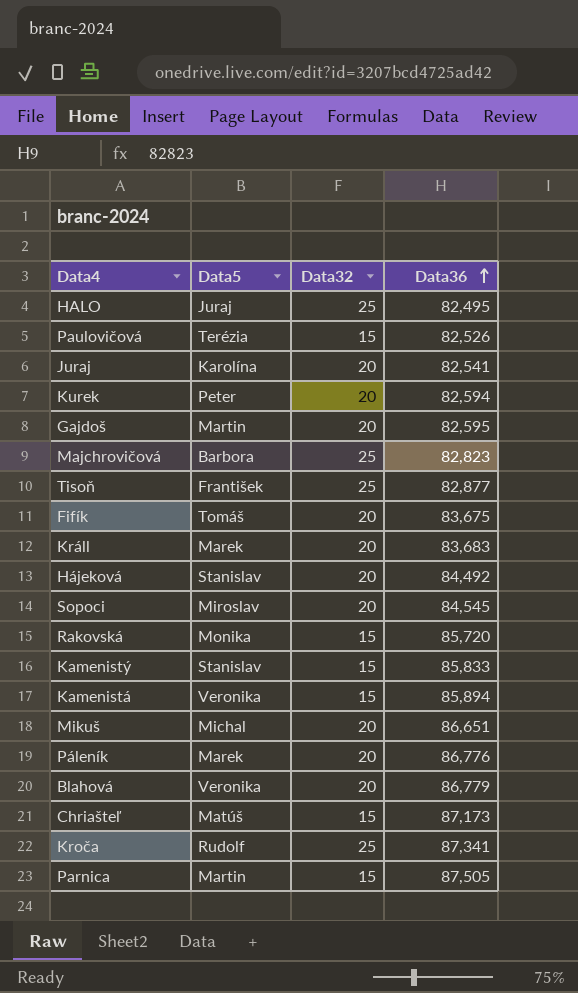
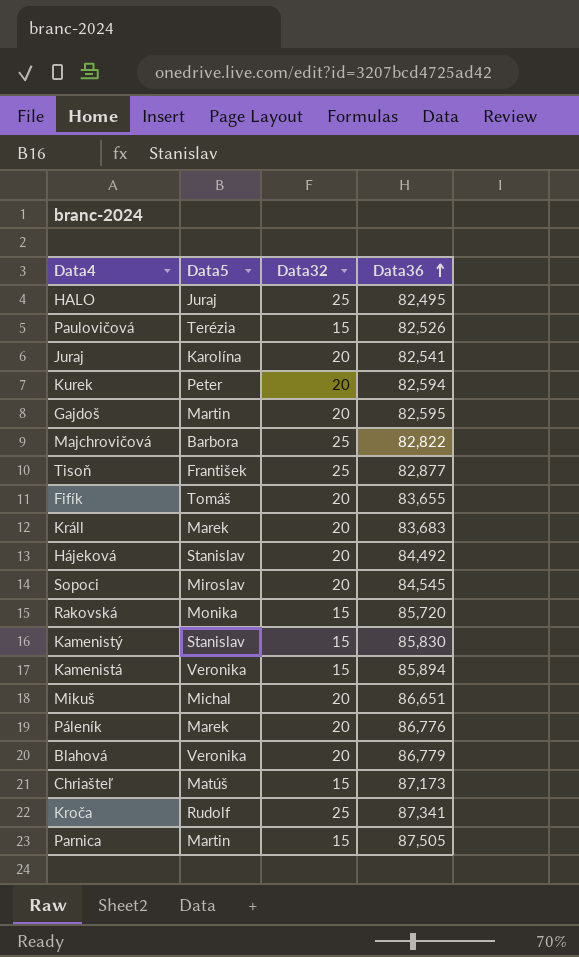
Majchrovičová | Data36: 82,823 -> 82,822
Fifík | Data36: 83,675 -> 83,655
Kamenistý | Data36: 85,833 -> 85,830

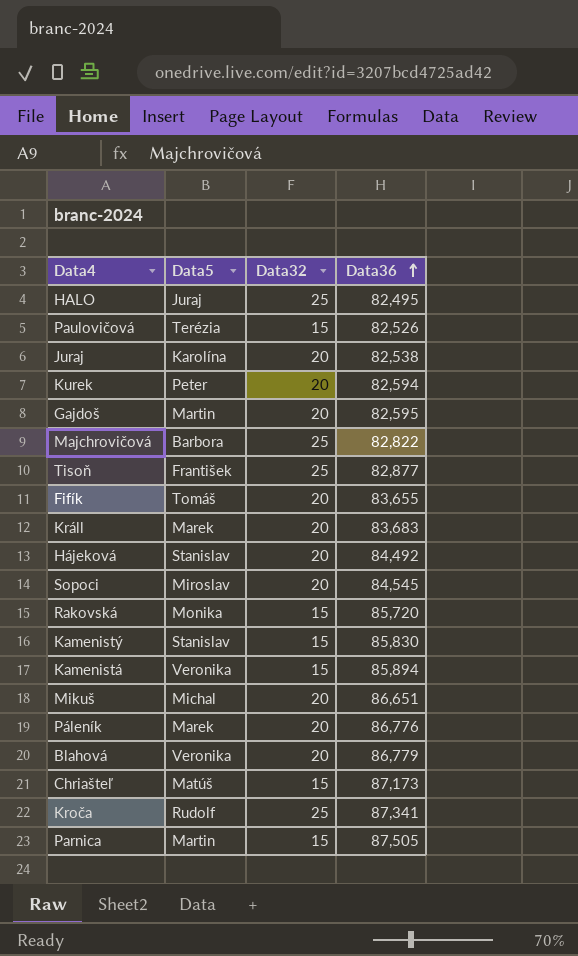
Juraj | Data36: 82,541 -> 82,538

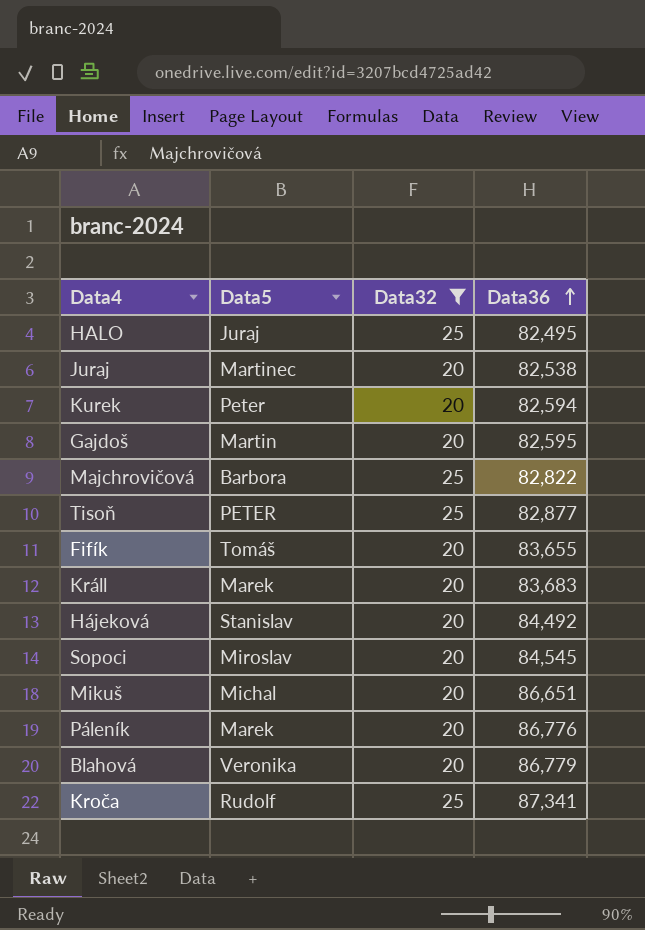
filter: none -> Data32 != 15
Juraj | Data5: Karolína -> Martinec
Tisoň | Data5: František -> PETER

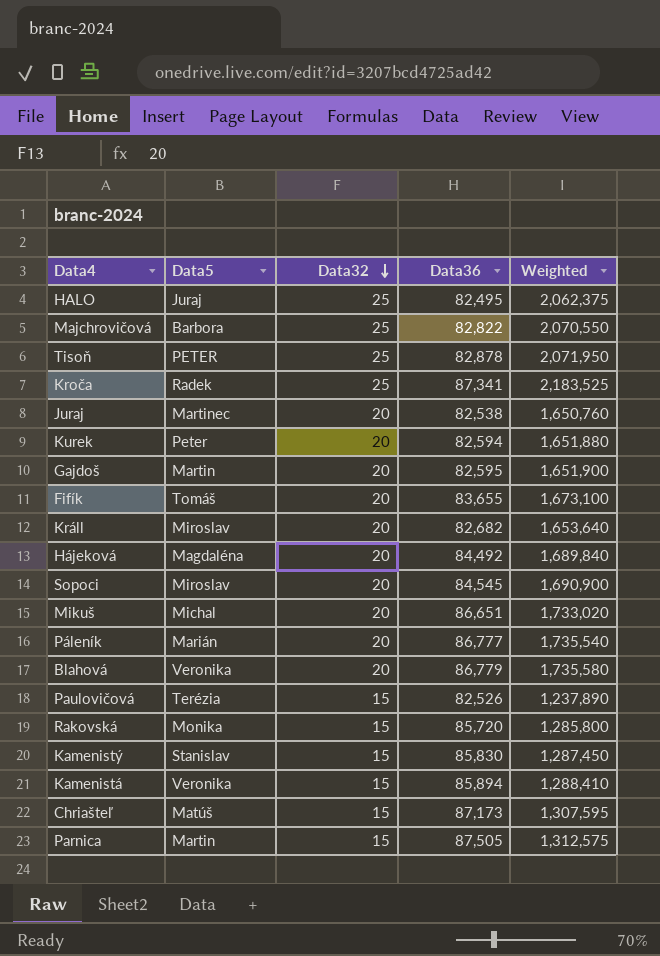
filter: Data32 != 15 -> none
row order: Data36 ascending -> Data32 descending
column Weighted | formula: none -> [Data32] * [Data36]
Tisoň | Data36: 82,877 -> 82,878
Kroča | Data5: Rudolf -> Radek
Králl | Data5: Marek -> Miroslav
Králl | Data36: 83,683 -> 82,682
Hájeková | Data5: Stanislav -> Magdaléna
Páleník | Data5: Marek -> Marián
Páleník | Data36: 86,776 -> 86,777

